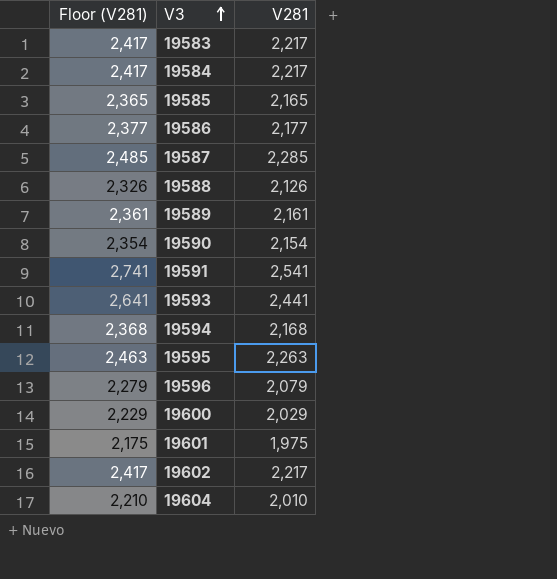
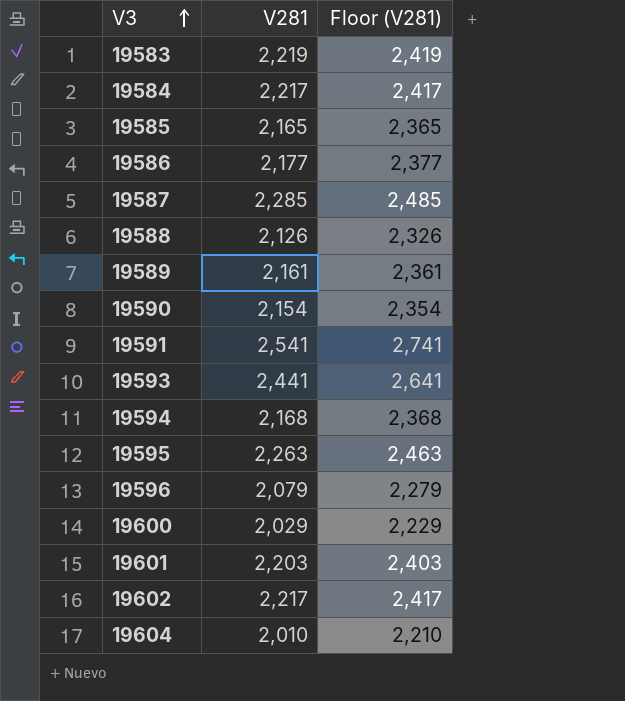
column Floor (V281) | position: 1 -> 3
19583 | V281: 2,217 -> 2,219
19583 | Floor (V281): 2,417 -> 2,419
19601 | V281: 1,975 -> 2,203
19601 | Floor (V281): 2,175 -> 2,403

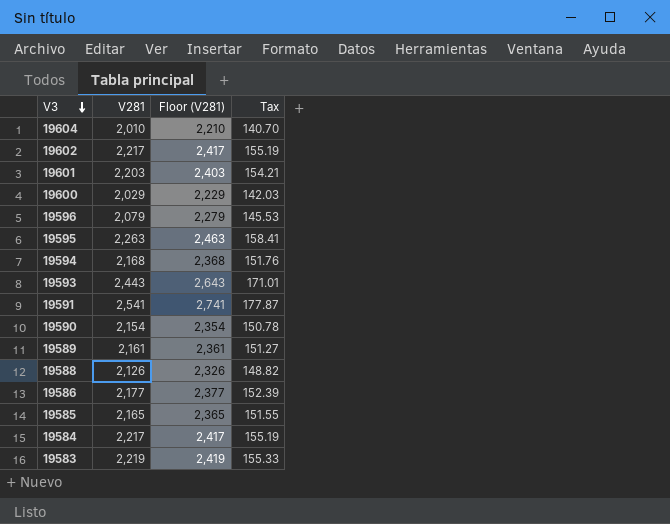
row order: V3 ascending -> V3 descending
column Tax | formula: none -> [V281] * 0.07
row 19587: 2,285 | 2,485 -> none
19593 | V281: 2,441 -> 2,443
19593 | Floor (V281): 2,641 -> 2,643

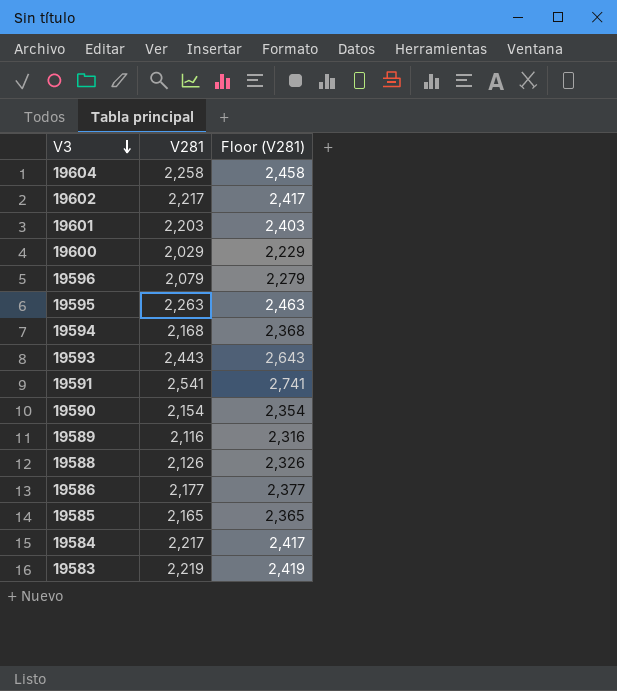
column Tax | formula: [V281] * 0.07 -> none
19604 | V281: 2,010 -> 2,258
19604 | Floor (V281): 2,210 -> 2,458
19589 | V281: 2,161 -> 2,116
19589 | Floor (V281): 2,361 -> 2,316

